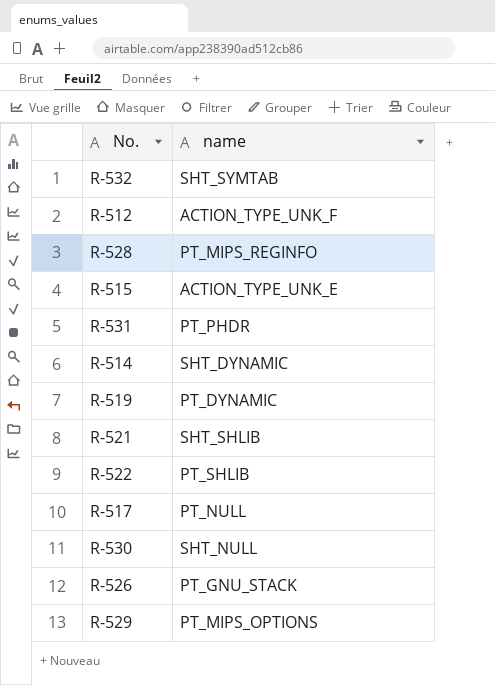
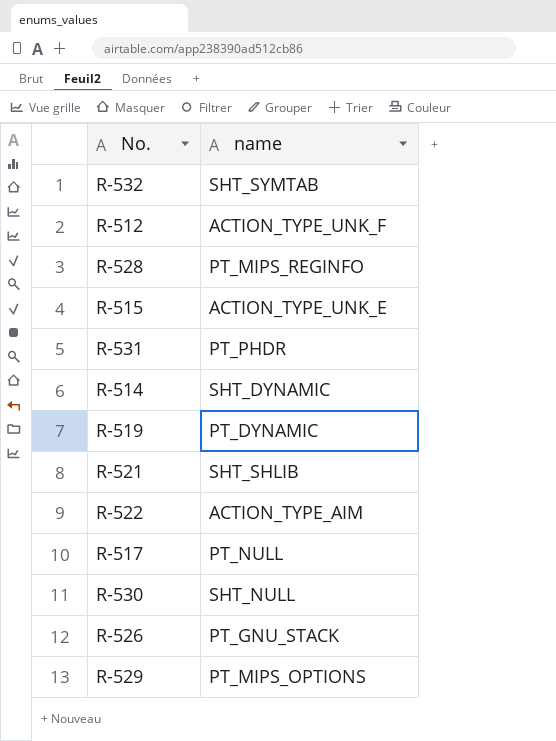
R-522 | name: PT_SHLIB -> ACTION_TYPE_AIM

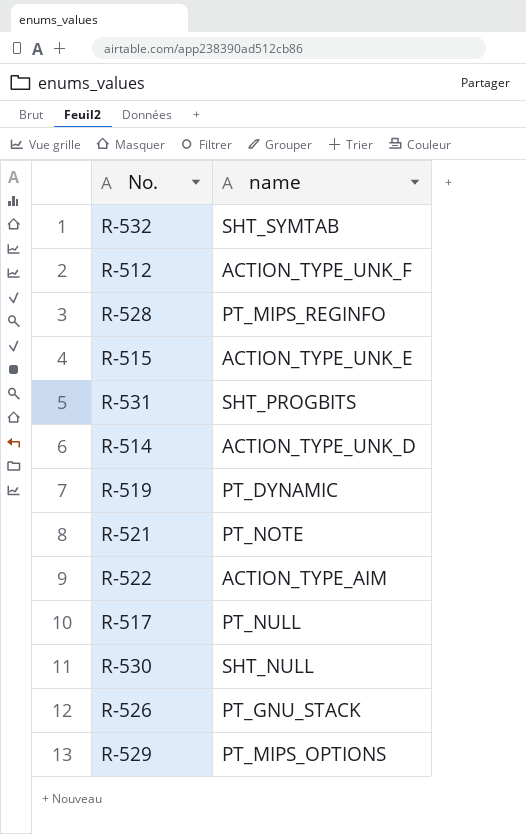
R-531 | name: PT_PHDR -> SHT_PROGBITS
R-514 | name: SHT_DYNAMIC -> ACTION_TYPE_UNK_D
R-521 | name: SHT_SHLIB -> PT_NOTE

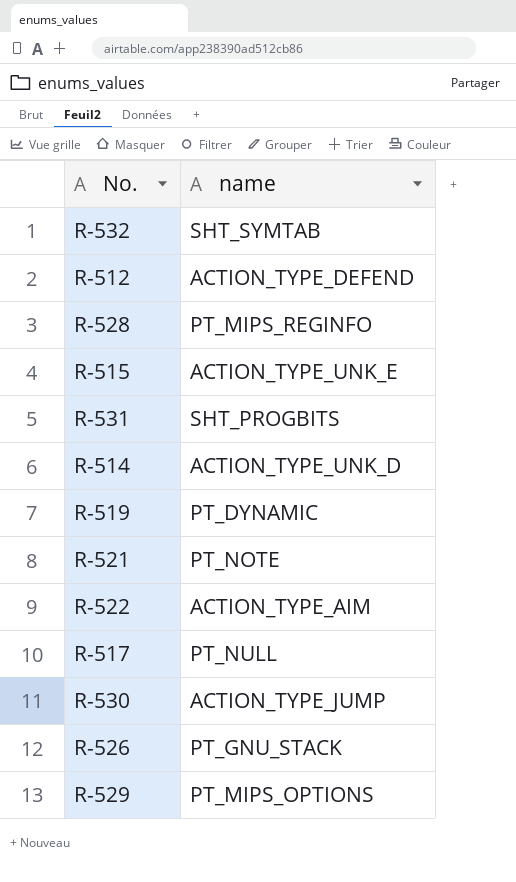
R-512 | name: ACTION_TYPE_UNK_F -> ACTION_TYPE_DEFEND
R-530 | name: SHT_NULL -> ACTION_TYPE_JUMP

